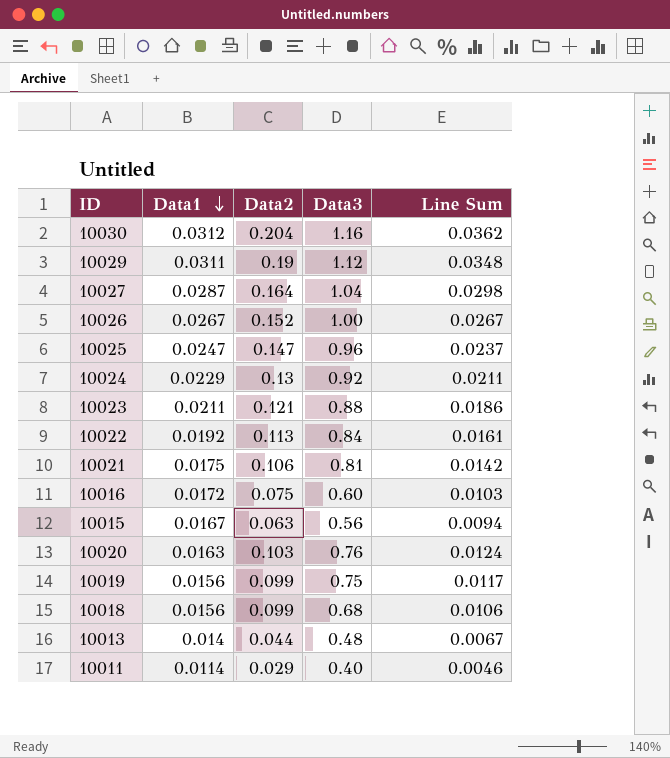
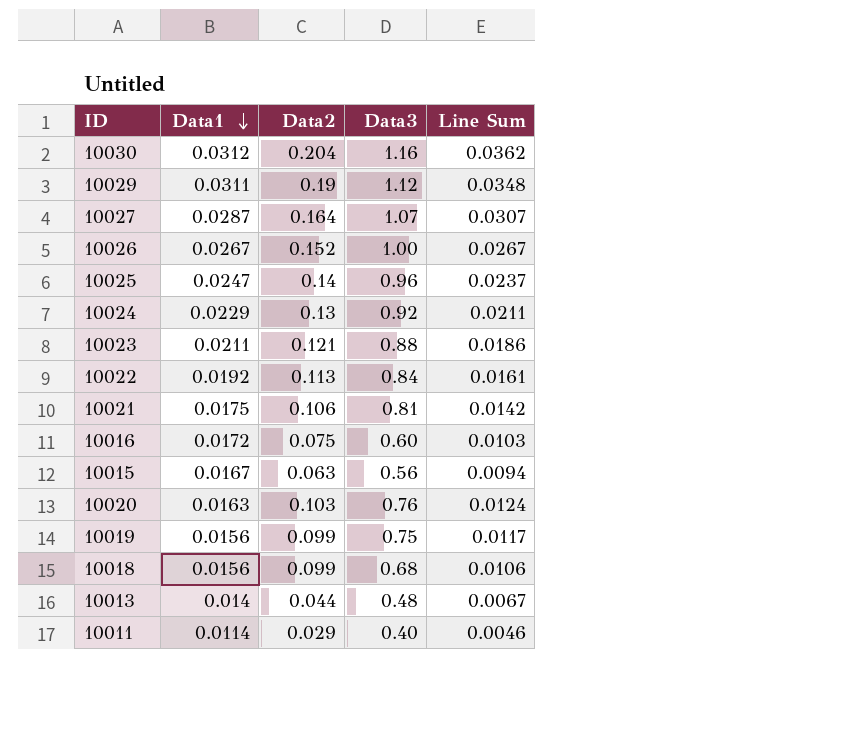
10027 | Data3: 1.04 -> 1.07
10027 | Line Sum: 0.0298 -> 0.0307
10025 | Data2: 0.147 -> 0.14

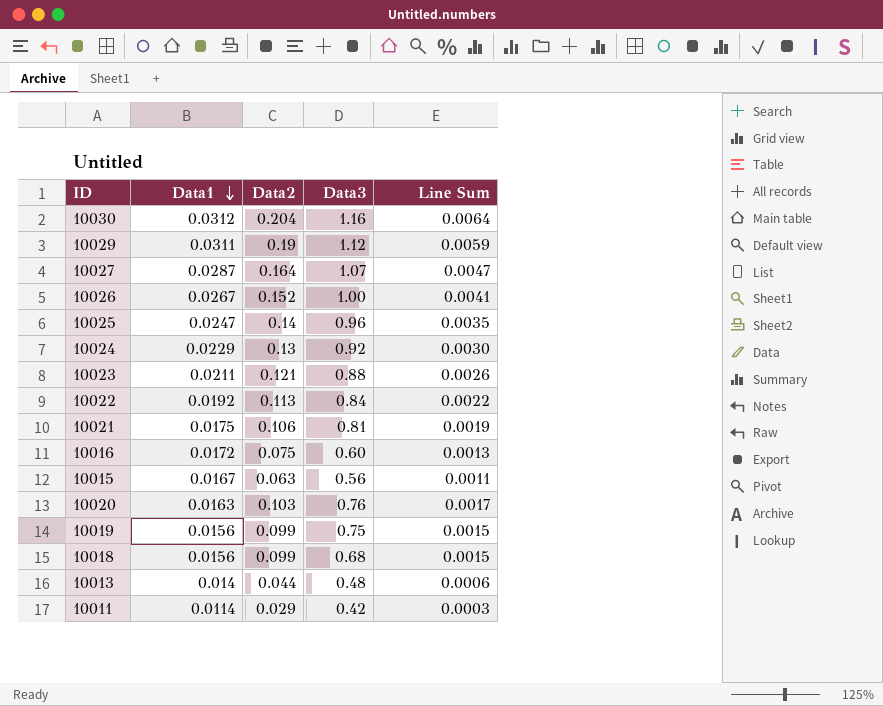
column Line Sum | formula: [Data1] * [Data3] -> [Data1] * [Data2]
10011 | Data3: 0.40 -> 0.42

